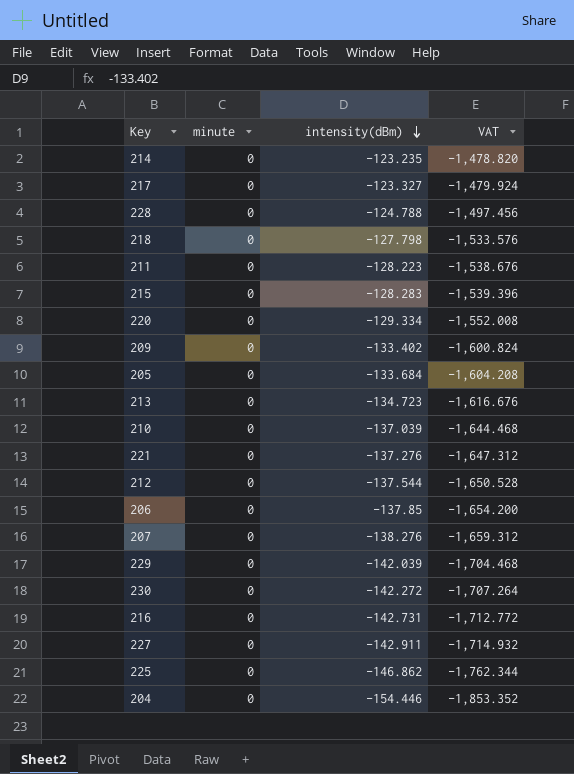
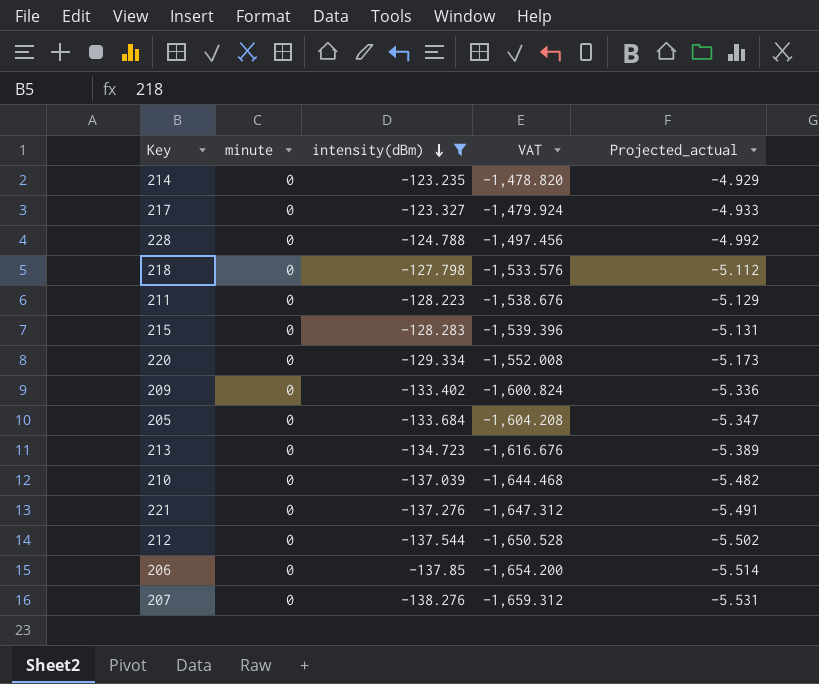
filter: none -> intensity(dBm) >= -138.276
column Projected_actual | formula: none -> [intensity(dBm)] * 0.04

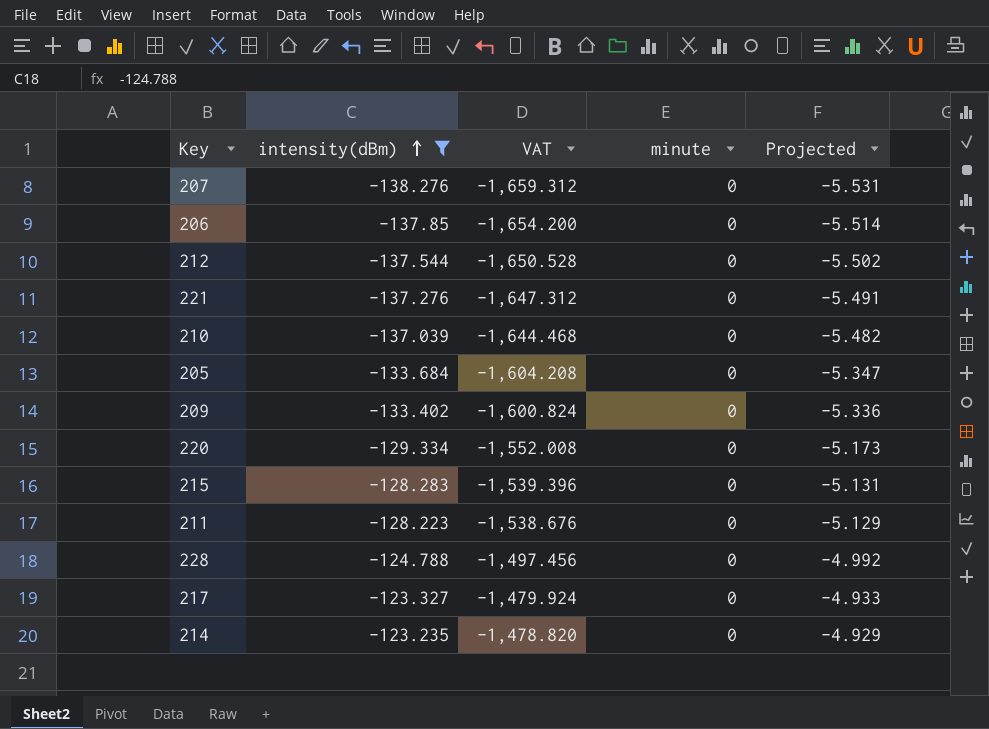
row order: intensity(dBm) descending -> intensity(dBm) ascending
column minute | position: 2 -> 4
column name: Projected_actual -> Projected
row 218: 0 | -127.798 | -1,533.576 | -5.112 -> none
row 213: 0 | -134.723 | -1,616.676 | -5.389 -> none

